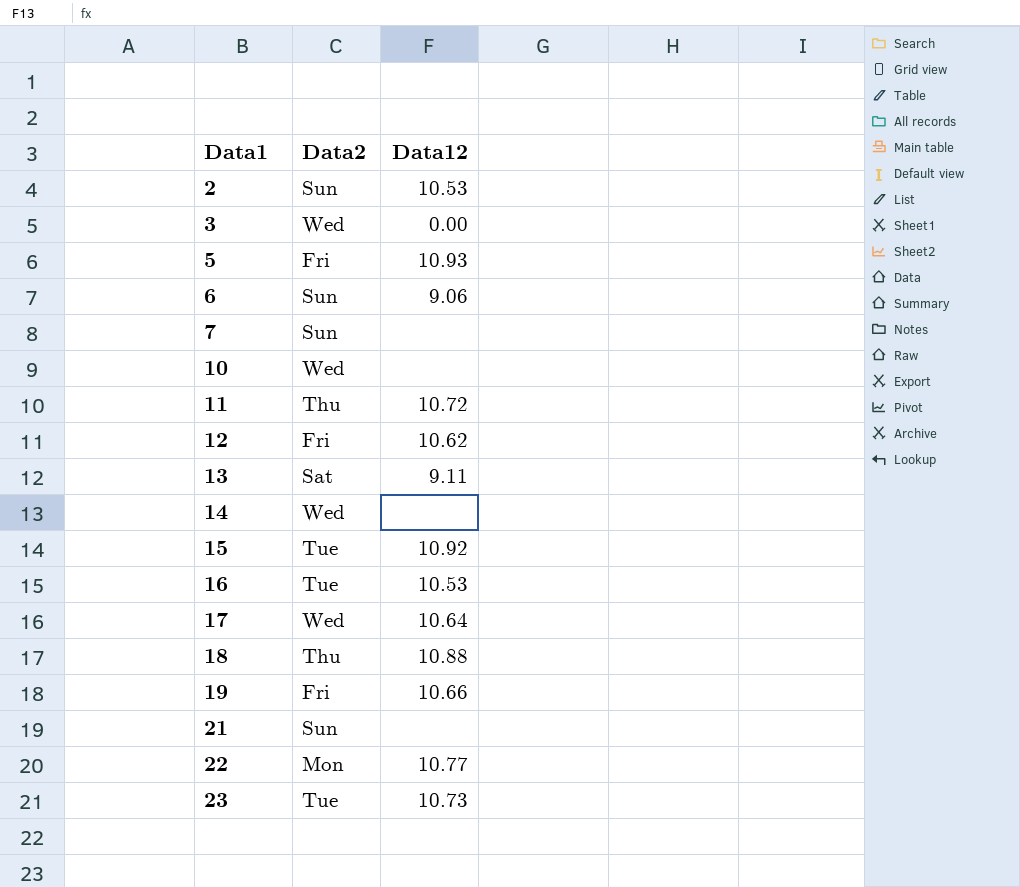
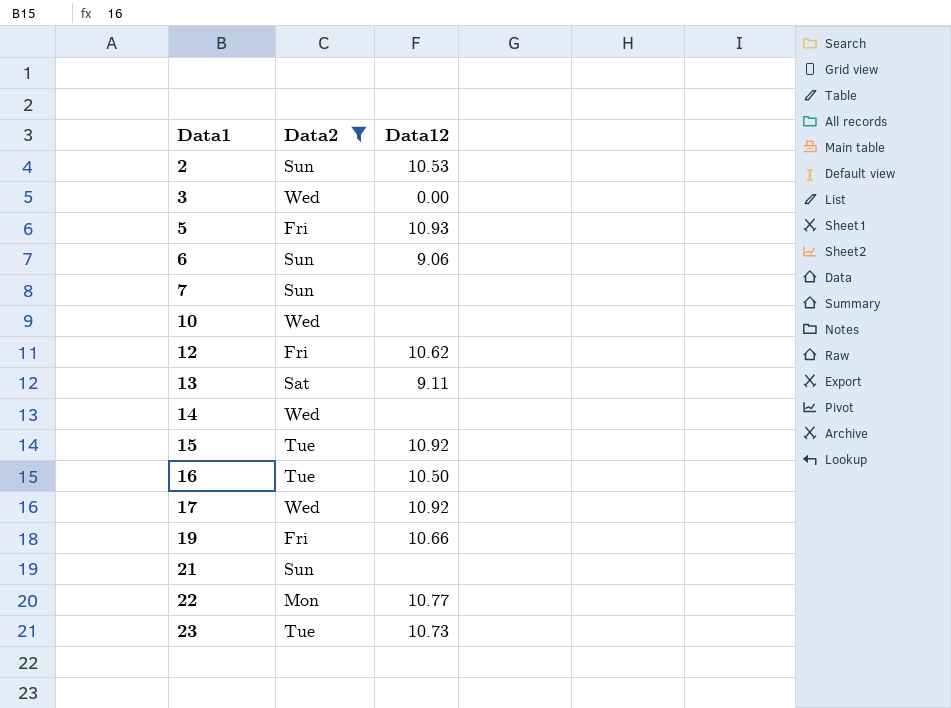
filter: none -> Data2 != Thu
16 | Data12: 10.53 -> 10.50
17 | Data12: 10.64 -> 10.92

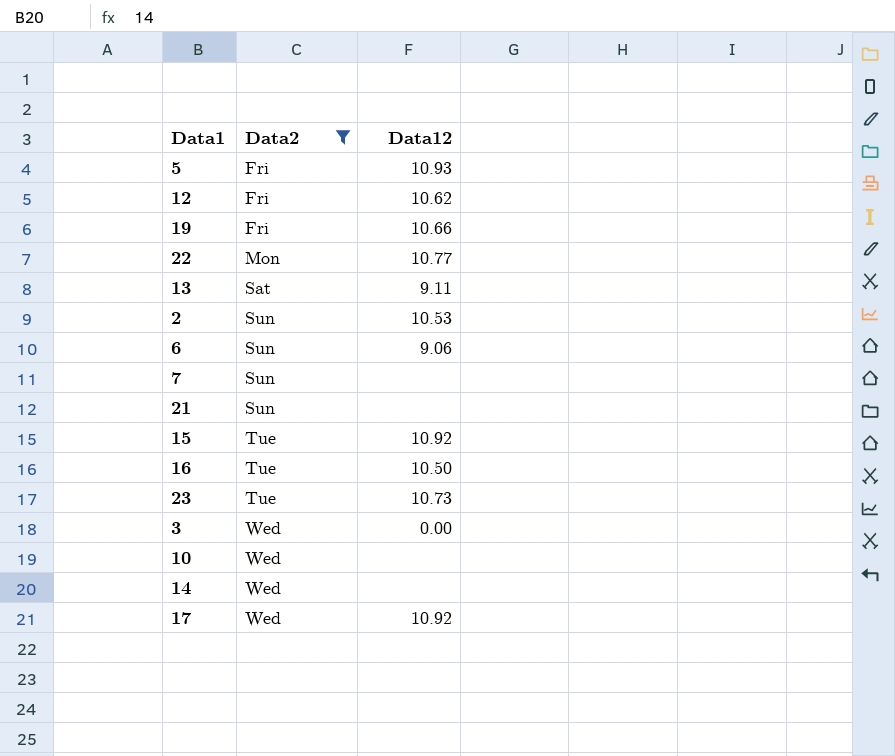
row order: Data1 ascending -> Data2 ascending

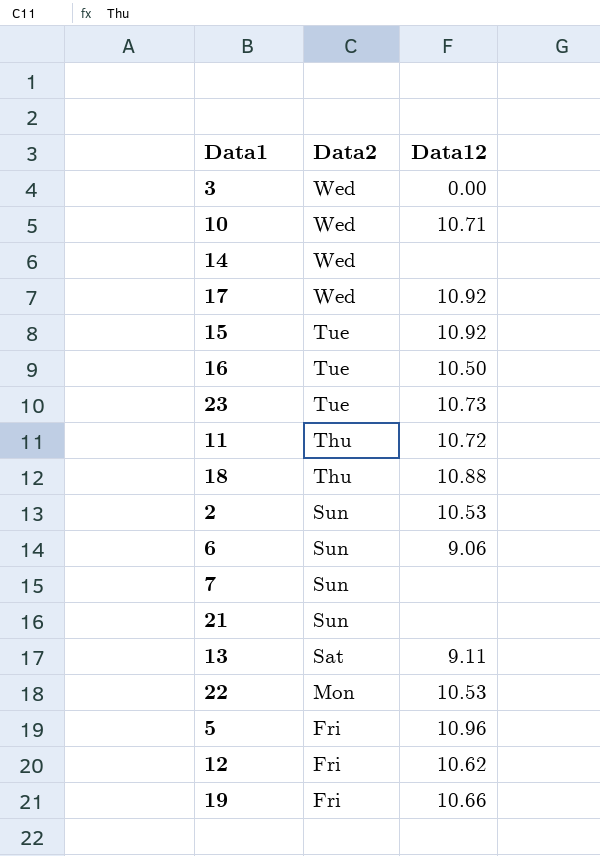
filter: Data2 != Thu -> none
row order: Data2 ascending -> Data2 descending
10 | Data12: none -> 10.71
22 | Data12: 10.77 -> 10.53
5 | Data12: 10.93 -> 10.96

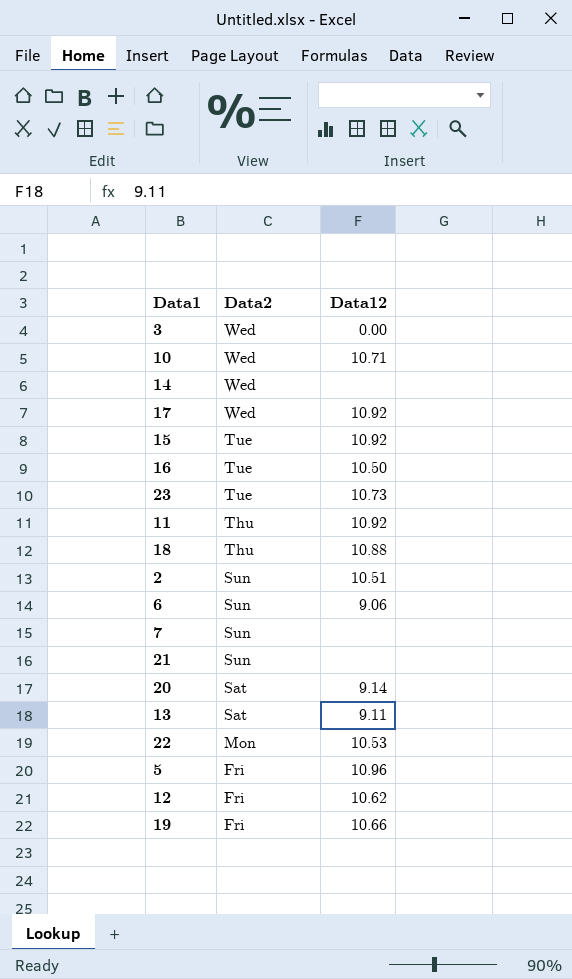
11 | Data12: 10.72 -> 10.92
2 | Data12: 10.53 -> 10.51
row 20: none -> Sat | 9.14

